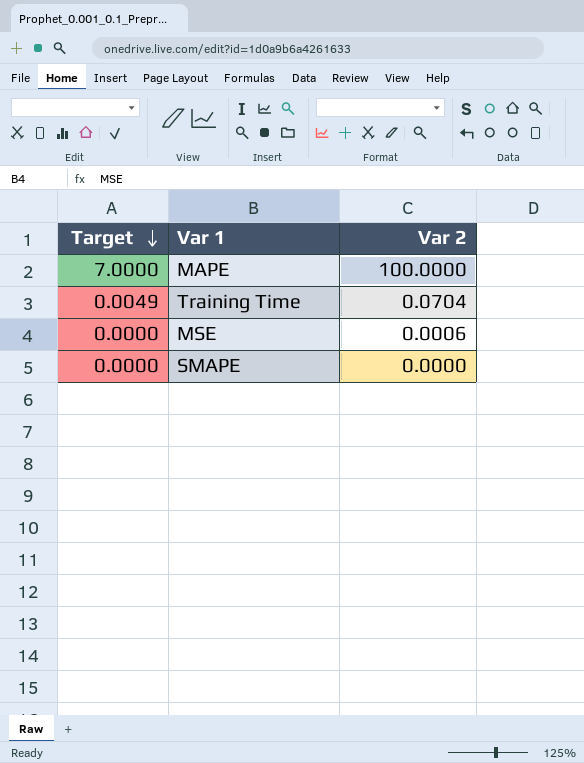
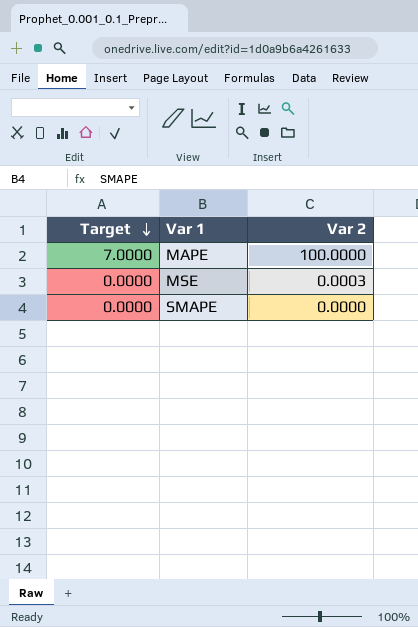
row Training Time: 0.0049 | 0.0704 -> none
MSE | Var 2: 0.0006 -> 0.0003

